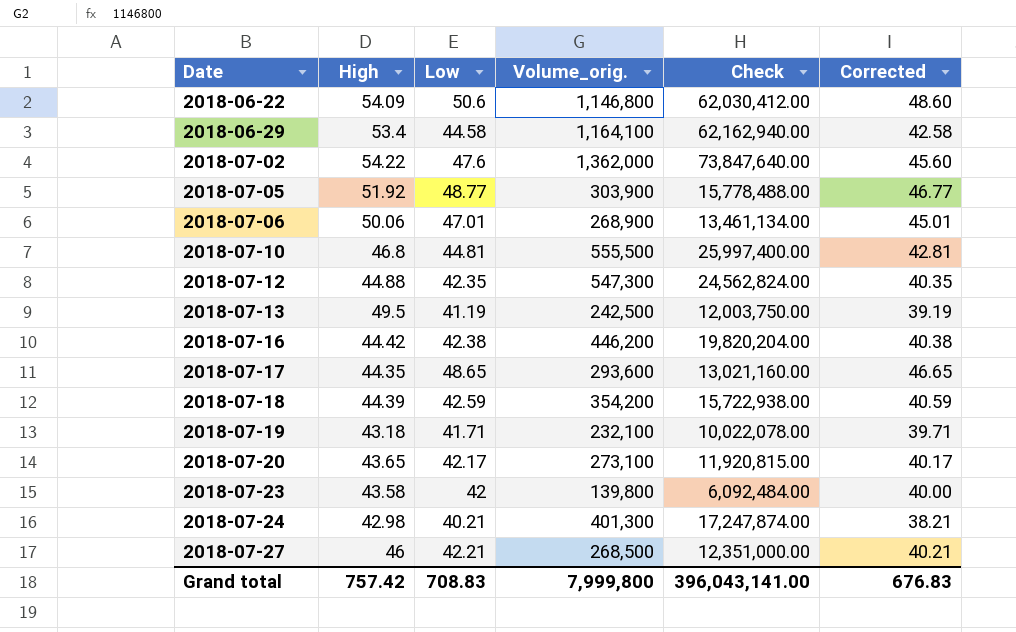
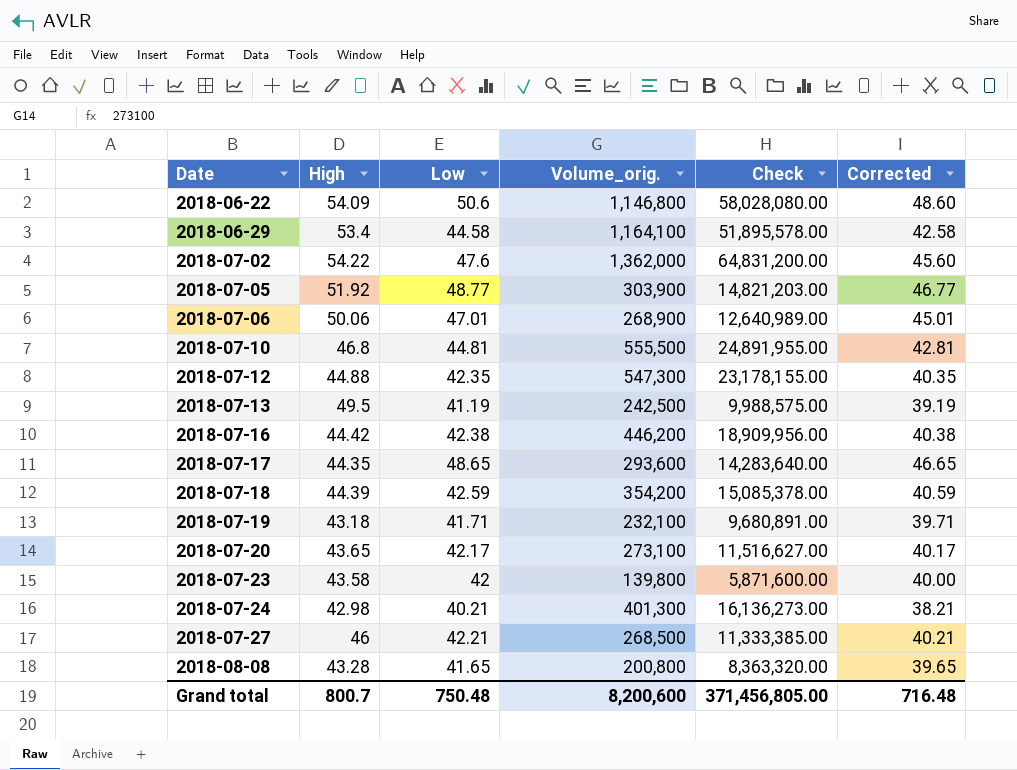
column Check | formula: [High] * [Volume_orig.] -> [Low] * [Volume_orig.]
row 2018-08-08: none -> 43.28 | 41.65 | 200,800 | 8,363,320.00 | 39.65
Grand total | High: 757.42 -> 800.7
Grand total | Low: 708.83 -> 750.48
Grand total | Volume_orig.: 7,999,800 -> 8,200,600
Grand total | Check: 396,043,141.00 -> 371,456,805.00
Grand total | Corrected: 676.83 -> 716.48

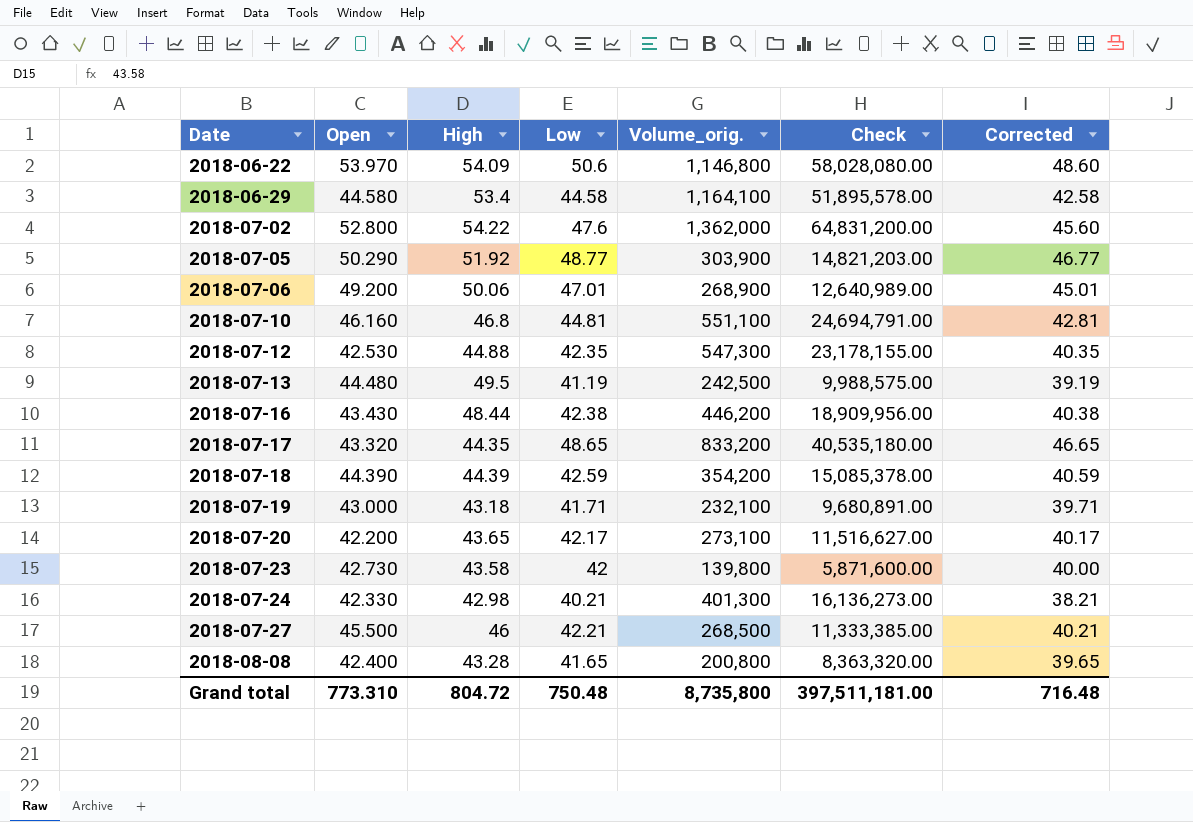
column Open | position: none -> 2
2018-07-10 | Volume_orig.: 555,500 -> 551,100
2018-07-10 | Check: 24,891,955.00 -> 24,694,791.00
2018-07-16 | High: 44.42 -> 48.44
2018-07-17 | Volume_orig.: 293,600 -> 833,200
2018-07-17 | Check: 14,283,640.00 -> 40,535,180.00
Grand total | High: 800.7 -> 804.72
Grand total | Volume_orig.: 8,200,600 -> 8,735,800
Grand total | Check: 371,456,805.00 -> 397,511,181.00

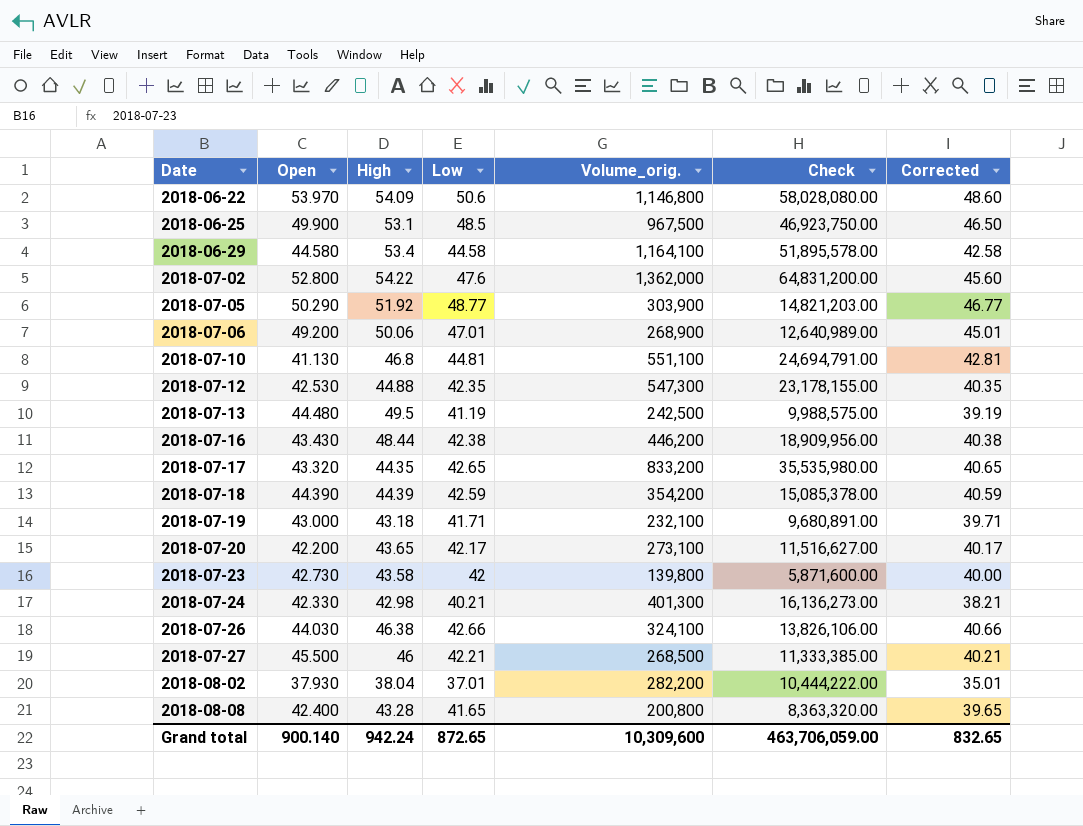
row 2018-06-25: none -> 49.900 | 53.1 | 48.5 | 967,500 | 46,923,750.00 | 46.50
2018-07-10 | Open: 46.160 -> 41.130
2018-07-17 | Low: 48.65 -> 42.65
2018-07-17 | Check: 40,535,180.00 -> 35,535,980.00
2018-07-17 | Corrected: 46.65 -> 40.65
row 2018-07-26: none -> 44.030 | 46.38 | 42.66 | 324,100 | 13,826,106.00 | 40.66
row 2018-08-02: none -> 37.930 | 38.04 | 37.01 | 282,200 | 10,444,222.00 | 35.01
Grand total | Open: 773.310 -> 900.140
Grand total | High: 804.72 -> 942.24
Grand total | Low: 750.48 -> 872.65
Grand total | Volume_orig.: 8,735,800 -> 10,309,600
Grand total | Check: 397,511,181.00 -> 463,706,059.00
Grand total | Corrected: 716.48 -> 832.65

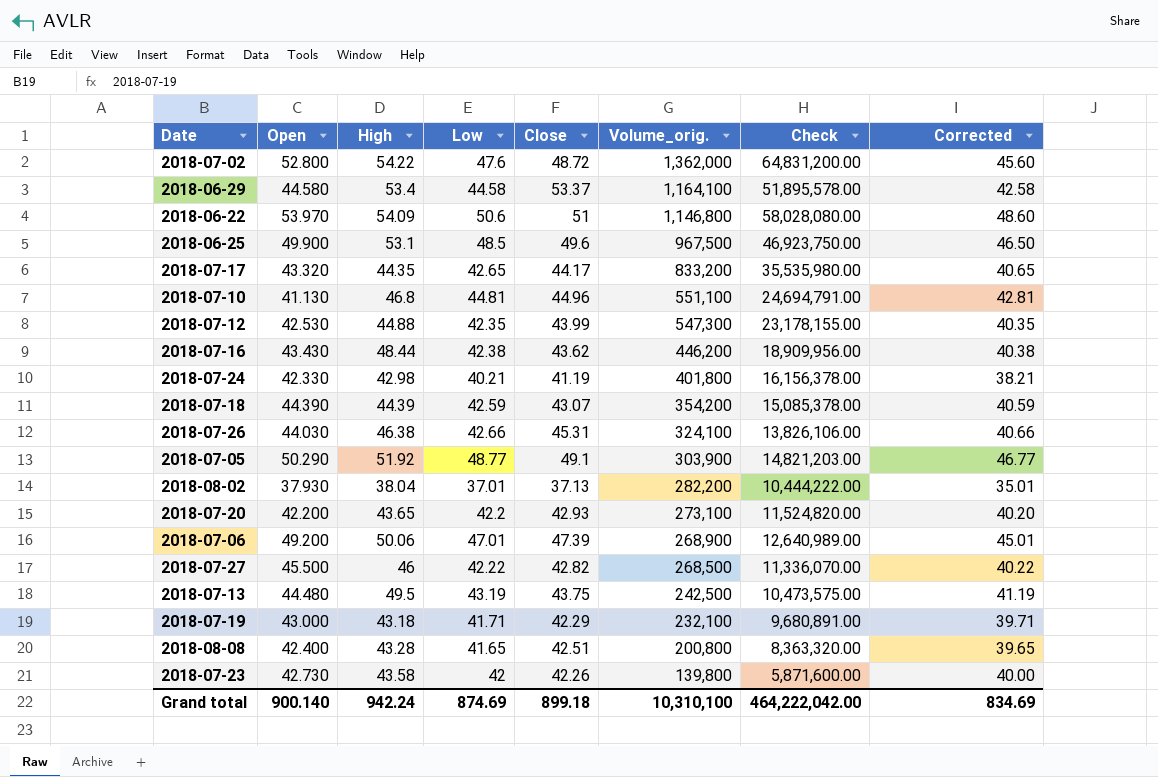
row order: Date ascending -> Volume_orig. descending
column Close | position: none -> 5
2018-07-24 | Volume_orig.: 401,300 -> 401,800
2018-07-24 | Check: 16,136,273.00 -> 16,156,378.00
2018-07-20 | Low: 42.17 -> 42.2
2018-07-20 | Check: 11,516,627.00 -> 11,524,820.00
2018-07-20 | Corrected: 40.17 -> 40.20
2018-07-27 | Low: 42.21 -> 42.22
2018-07-27 | Check: 11,333,385.00 -> 11,336,070.00
2018-07-27 | Corrected: 40.21 -> 40.22
2018-07-13 | Low: 41.19 -> 43.19
2018-07-13 | Check: 9,988,575.00 -> 10,473,575.00
2018-07-13 | Corrected: 39.19 -> 41.19
Grand total | Low: 872.65 -> 874.69
Grand total | Volume_orig.: 10,309,600 -> 10,310,100
Grand total | Check: 463,706,059.00 -> 464,222,042.00
Grand total | Corrected: 832.65 -> 834.69

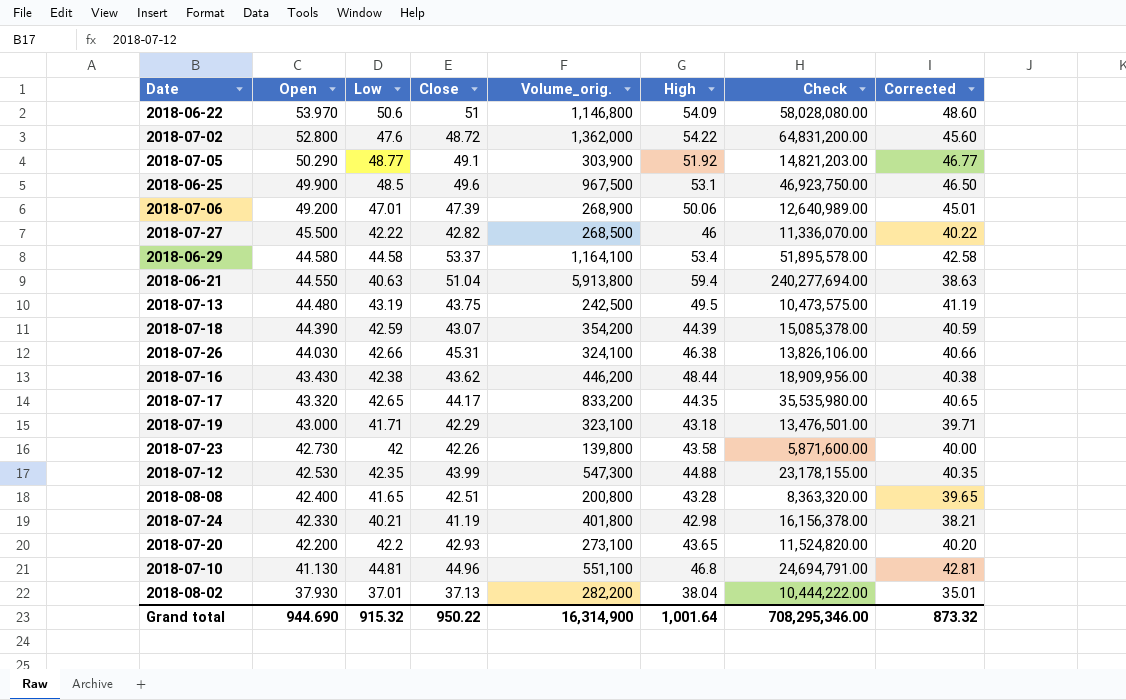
row order: Volume_orig. descending -> Open descending
column High | position: 3 -> 6
row 2018-06-21: none -> 44.550 | 40.63 | 51.04 | 5,913,800 | 59.4 | 240,277,694.00 | 38.63
2018-07-19 | Volume_orig.: 232,100 -> 323,100
2018-07-19 | Check: 9,680,891.00 -> 13,476,501.00
Grand total | Open: 900.140 -> 944.690
Grand total | Low: 874.69 -> 915.32
Grand total | Close: 899.18 -> 950.22
Grand total | Volume_orig.: 10,310,100 -> 16,314,900
Grand total | High: 942.24 -> 1,001.64
Grand total | Check: 464,222,042.00 -> 708,295,346.00
Grand total | Corrected: 834.69 -> 873.32

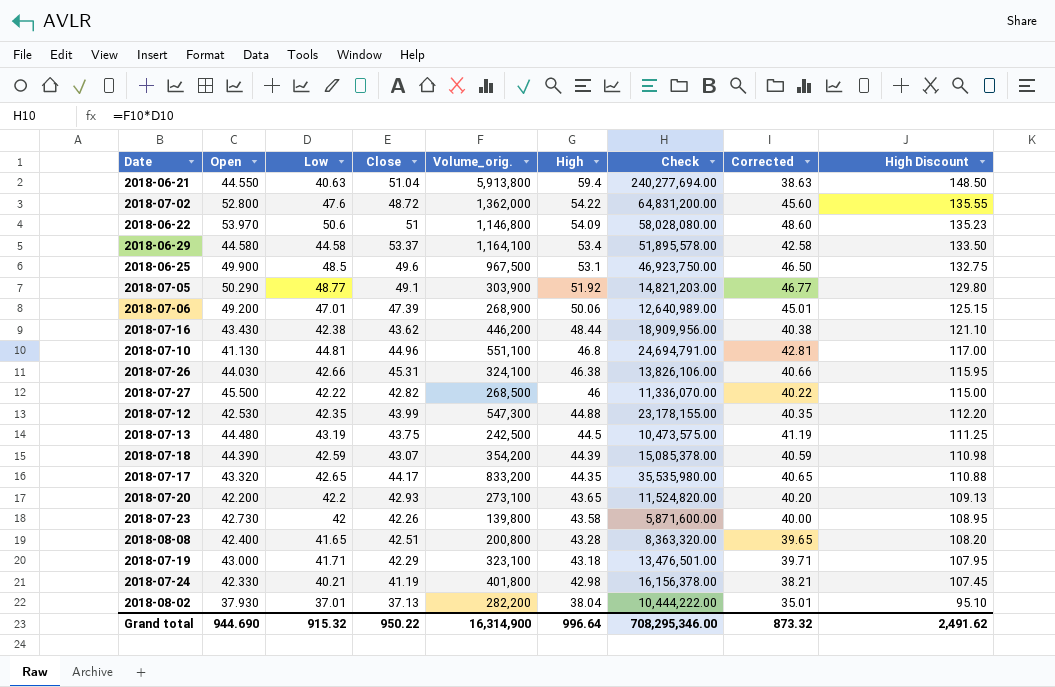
row order: Open descending -> High descending
column High Discount | formula: none -> [High] * 2.5
2018-07-13 | High: 49.5 -> 44.5
Grand total | High: 1,001.64 -> 996.64

